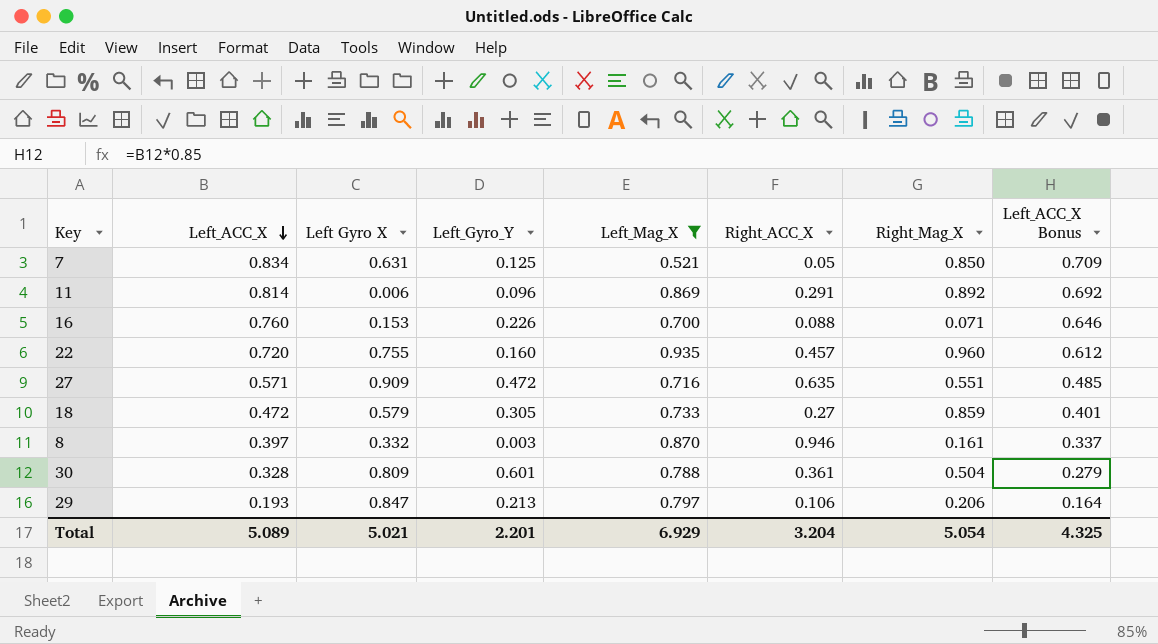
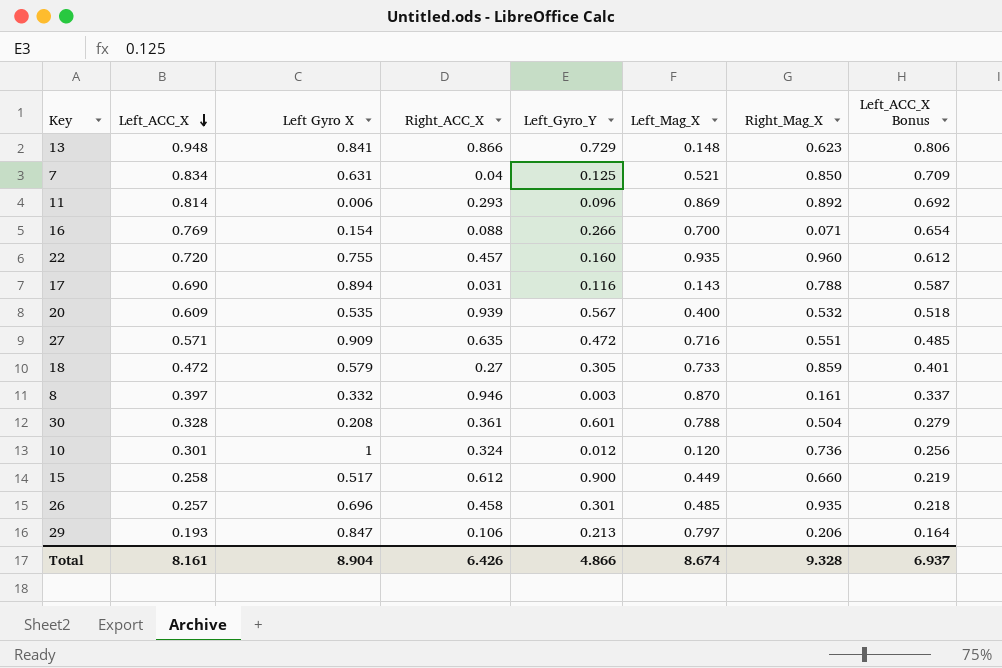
filter: Left_Mag_X >= 0.521 -> none
column Right_ACC_X | position: 6 -> 4
7 | Right_ACC_X: 0.05 -> 0.04
11 | Right_ACC_X: 0.291 -> 0.293
16 | Left_ACC_X: 0.760 -> 0.769
16 | Left Gyro X: 0.153 -> 0.154
16 | Left_Gyro_Y: 0.226 -> 0.266
16 | Left_ACC_X Bonus: 0.646 -> 0.654
30 | Left Gyro X: 0.809 -> 0.208
Total | Left_ACC_X: 5.089 -> 8.161
Total | Left Gyro X: 5.021 -> 8.904
Total | Right_ACC_X: 3.204 -> 6.426
Total | Left_Gyro_Y: 2.201 -> 4.866
Total | Left_Mag_X: 6.929 -> 8.674
Total | Right_Mag_X: 5.054 -> 9.328
Total | Left_ACC_X Bonus: 4.325 -> 6.937

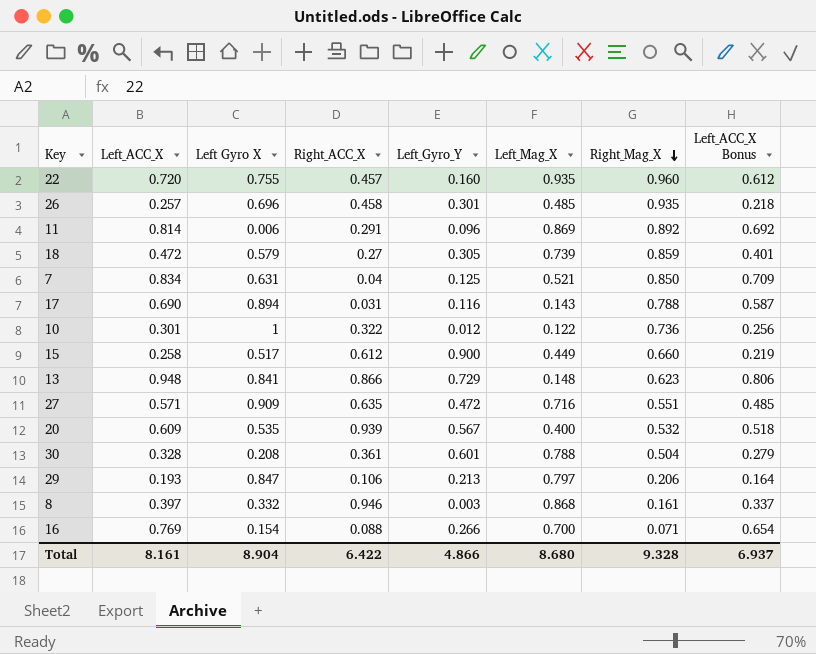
row order: Left_ACC_X descending -> Right_Mag_X descending
11 | Right_ACC_X: 0.293 -> 0.291
18 | Left_Mag_X: 0.733 -> 0.739
10 | Right_ACC_X: 0.324 -> 0.322
10 | Left_Mag_X: 0.120 -> 0.122
8 | Left_Mag_X: 0.870 -> 0.868
Total | Right_ACC_X: 6.426 -> 6.422
Total | Left_Mag_X: 8.674 -> 8.680

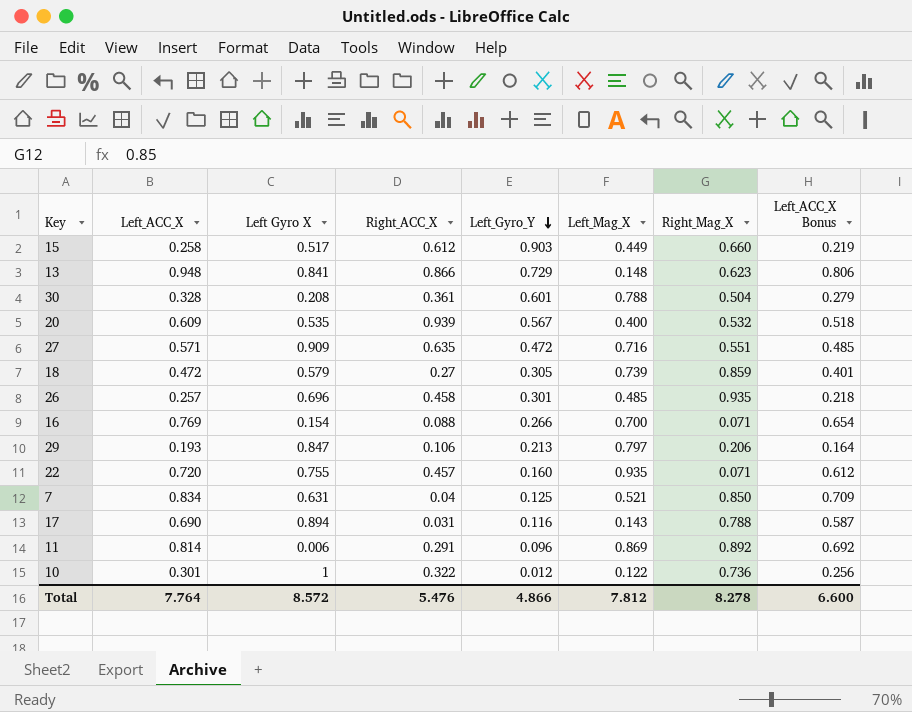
row order: Right_Mag_X descending -> Left_Gyro_Y descending
row 8: 0.397 | 0.332 | 0.946 | 0.003 | 0.868 | 0.161 | 0.337 -> none
15 | Left_Gyro_Y: 0.900 -> 0.903
22 | Right_Mag_X: 0.960 -> 0.071
Total | Left_ACC_X: 8.161 -> 7.764
Total | Left Gyro X: 8.904 -> 8.572
Total | Right_ACC_X: 6.422 -> 5.476
Total | Left_Mag_X: 8.680 -> 7.812
Total | Right_Mag_X: 9.328 -> 8.278
Total | Left_ACC_X Bonus: 6.937 -> 6.600

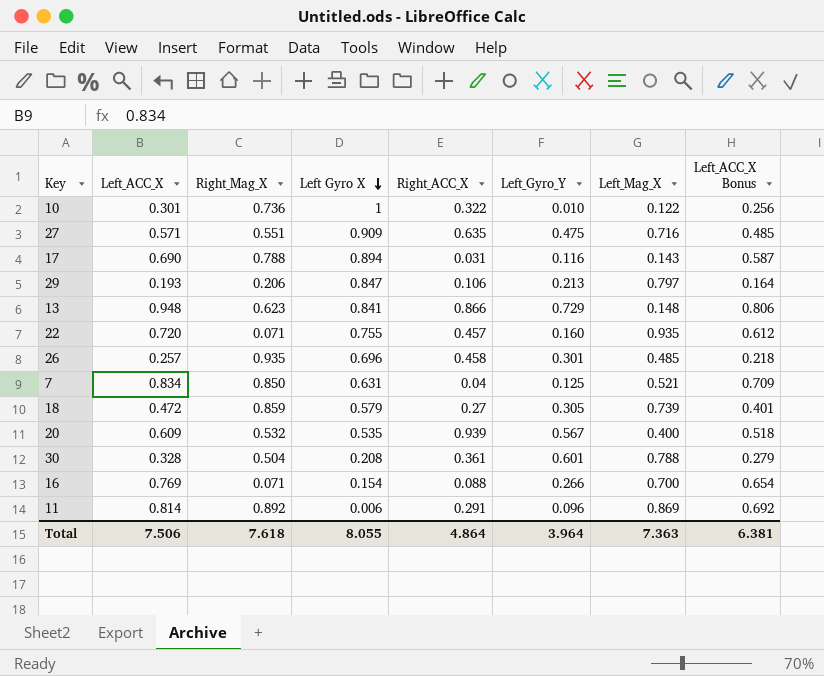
row order: Left_Gyro_Y descending -> Left Gyro X descending
column Right_Mag_X | position: 7 -> 3
row 15: 0.258 | 0.517 | 0.612 | 0.903 | 0.449 | 0.660 | 0.219 -> none
10 | Left_Gyro_Y: 0.012 -> 0.010
27 | Left_Gyro_Y: 0.472 -> 0.475
Total | Left_ACC_X: 7.764 -> 7.506
Total | Right_Mag_X: 8.278 -> 7.618
Total | Left Gyro X: 8.572 -> 8.055
Total | Right_ACC_X: 5.476 -> 4.864
Total | Left_Gyro_Y: 4.866 -> 3.964
Total | Left_Mag_X: 7.812 -> 7.363
Total | Left_ACC_X Bonus: 6.600 -> 6.381

